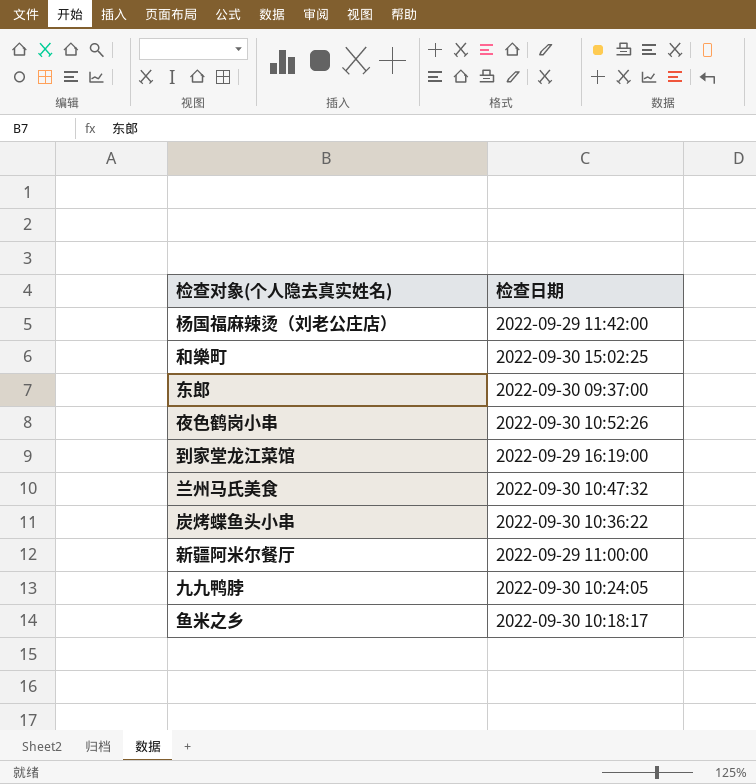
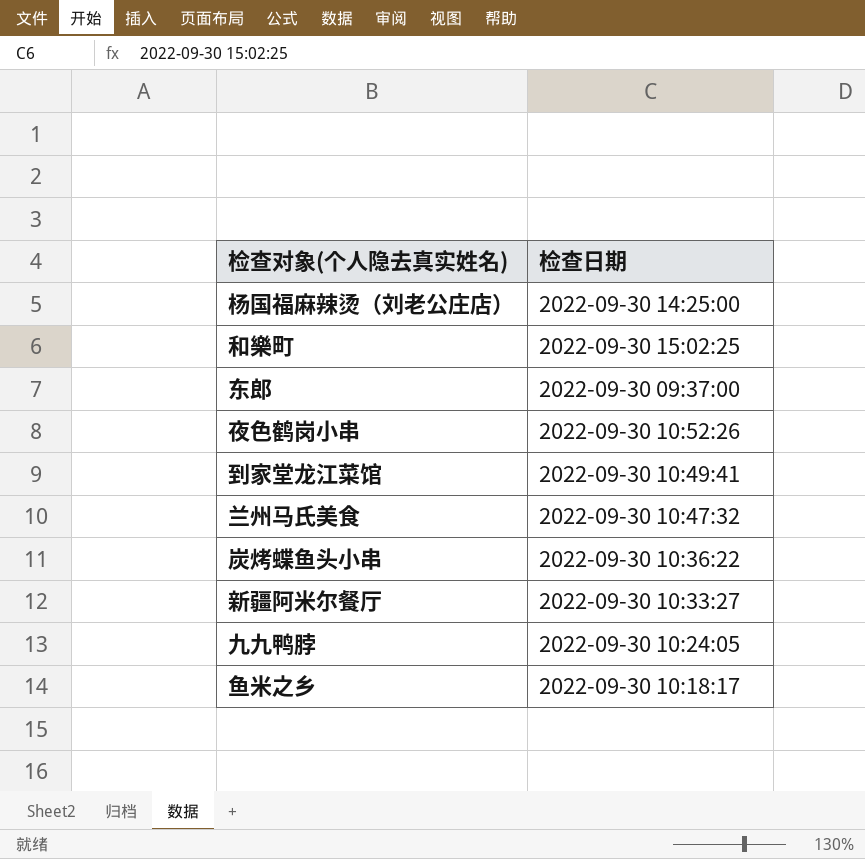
杨国福麻辣烫（刘老公庄店） | 检查日期: 2022-09-29 11:42:00 -> 2022-09-30 14:25:00
到家堂龙江菜馆 | 检查日期: 2022-09-29 16:19:00 -> 2022-09-30 10:49:41
新疆阿米尔餐厅 | 检查日期: 2022-09-29 11:00:00 -> 2022-09-30 10:33:27

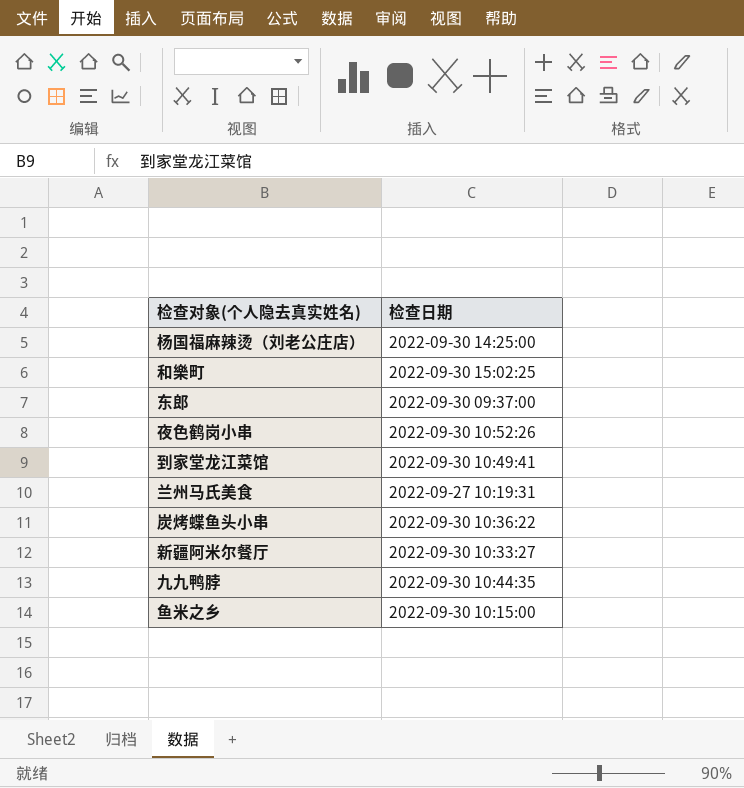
兰州马氏美食 | 检查日期: 2022-09-30 10:47:32 -> 2022-09-27 10:19:31
九九鸭脖 | 检查日期: 2022-09-30 10:24:05 -> 2022-09-30 10:44:35
鱼米之乡 | 检查日期: 2022-09-30 10:18:17 -> 2022-09-30 10:15:00

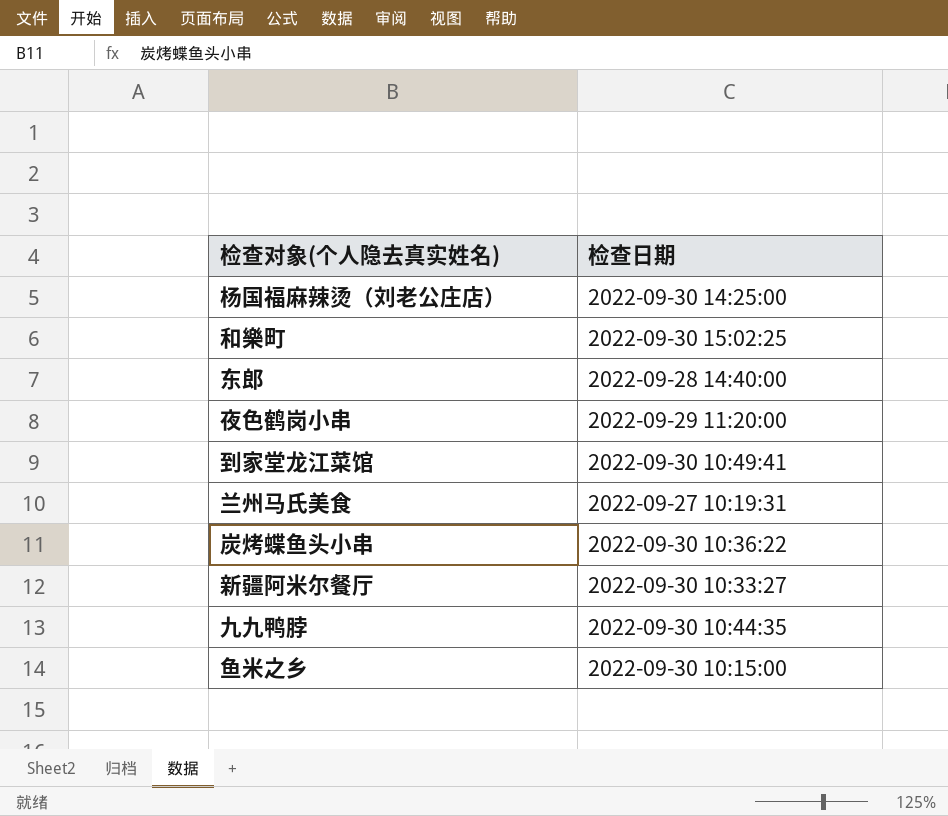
东郎 | 检查日期: 2022-09-30 09:37:00 -> 2022-09-28 14:40:00
夜色鹤岗小串 | 检查日期: 2022-09-30 10:52:26 -> 2022-09-29 11:20:00

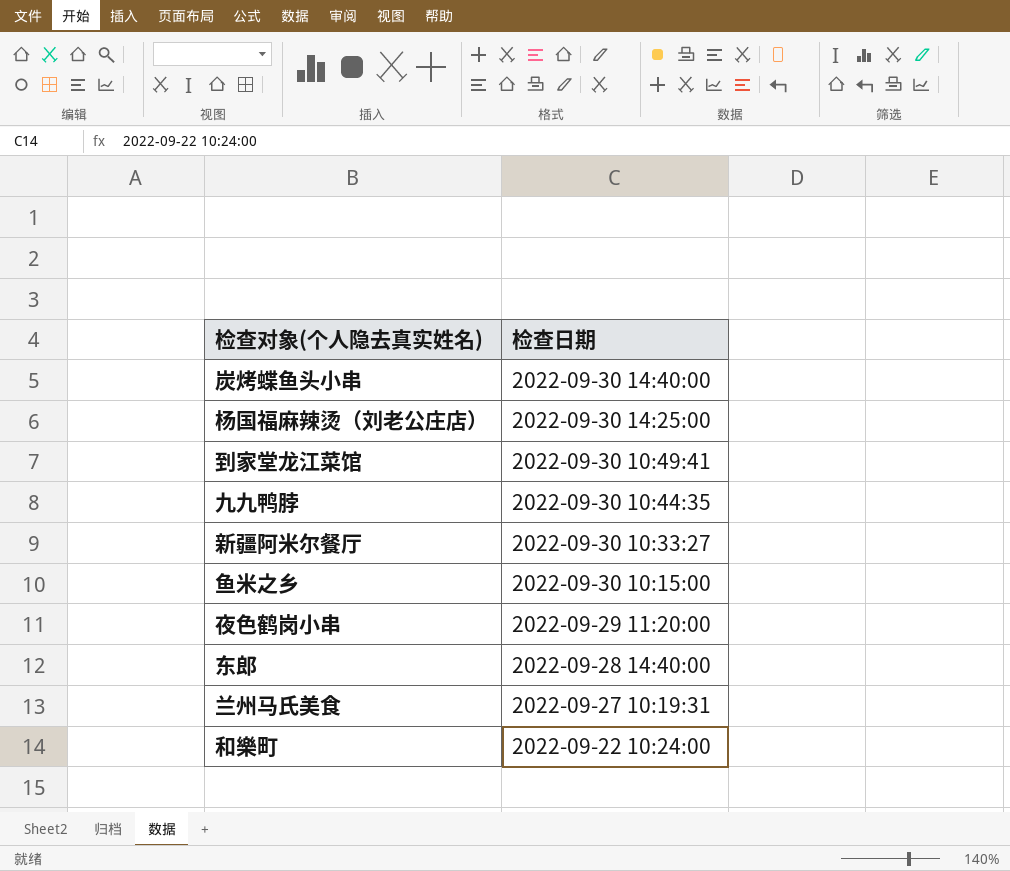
row order: none -> 检查日期 descending
炭烤蝶鱼头小串 | 检查日期: 2022-09-30 10:36:22 -> 2022-09-30 14:40:00
和樂町 | 检查日期: 2022-09-30 15:02:25 -> 2022-09-22 10:24:00

